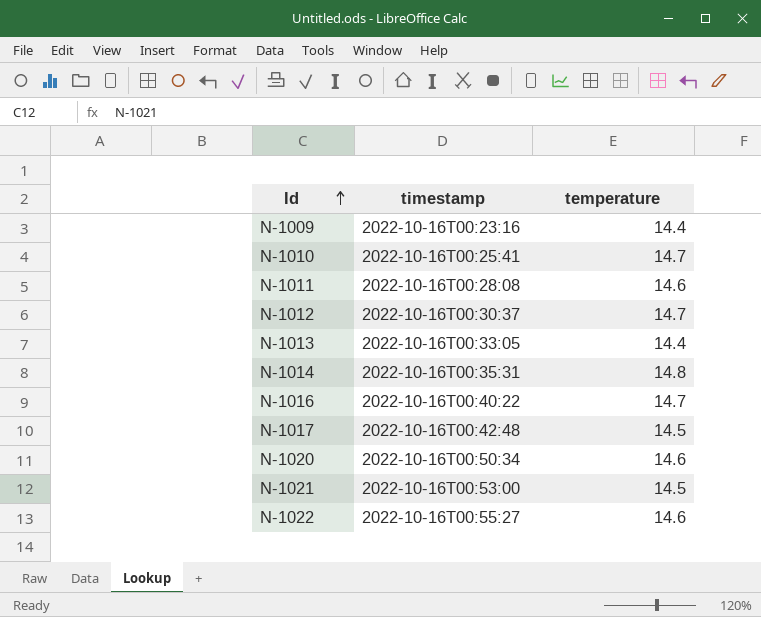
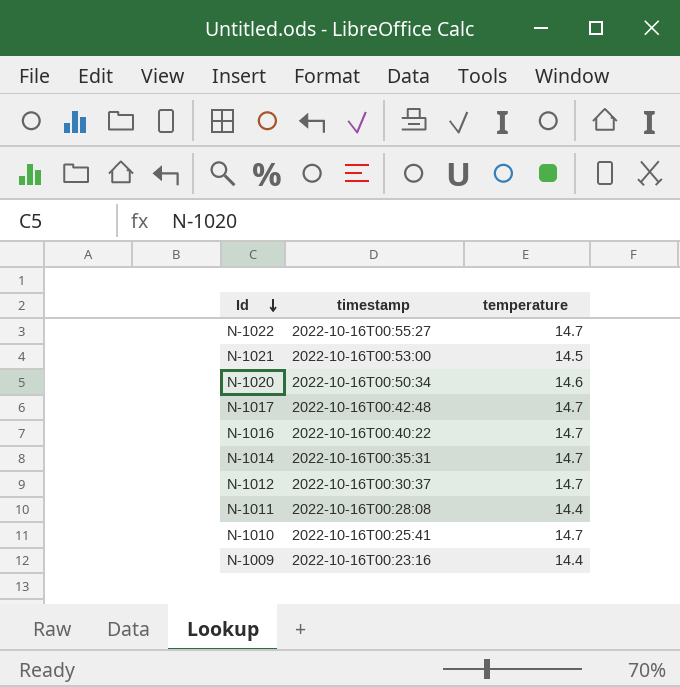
row order: Id ascending -> Id descending
row N-1013: 2022-10-16T00:33:05 | 14.4 -> none
N-1022 | temperature: 14.6 -> 14.7
N-1017 | temperature: 14.5 -> 14.7
N-1014 | temperature: 14.8 -> 14.7
N-1011 | temperature: 14.6 -> 14.4

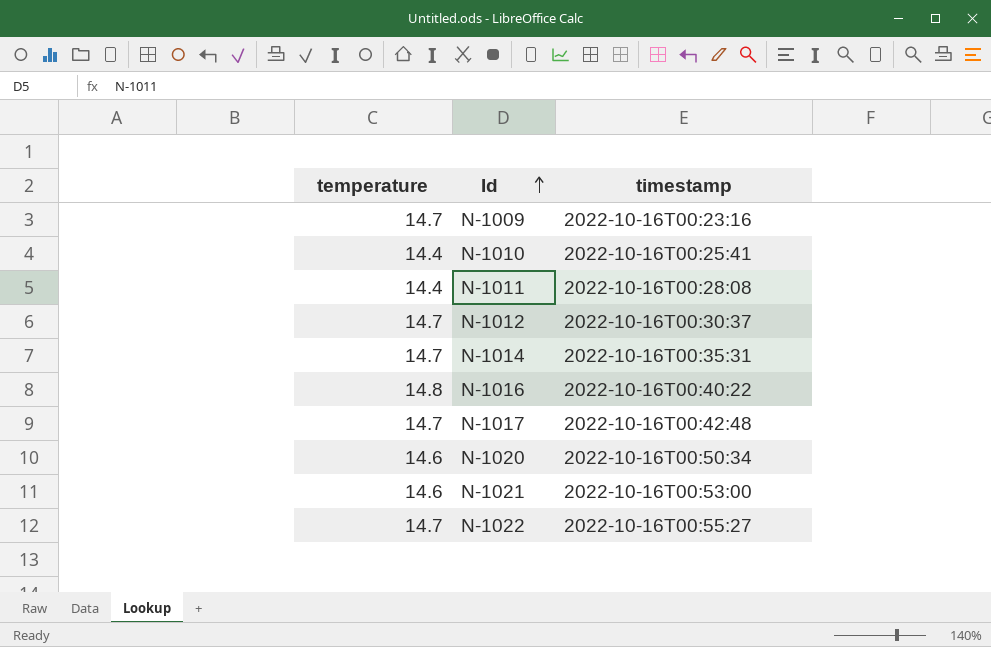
row order: Id descending -> Id ascending
column temperature | position: 3 -> 1
N-1009 | temperature: 14.4 -> 14.7
N-1010 | temperature: 14.7 -> 14.4
N-1016 | temperature: 14.7 -> 14.8
N-1021 | temperature: 14.5 -> 14.6

